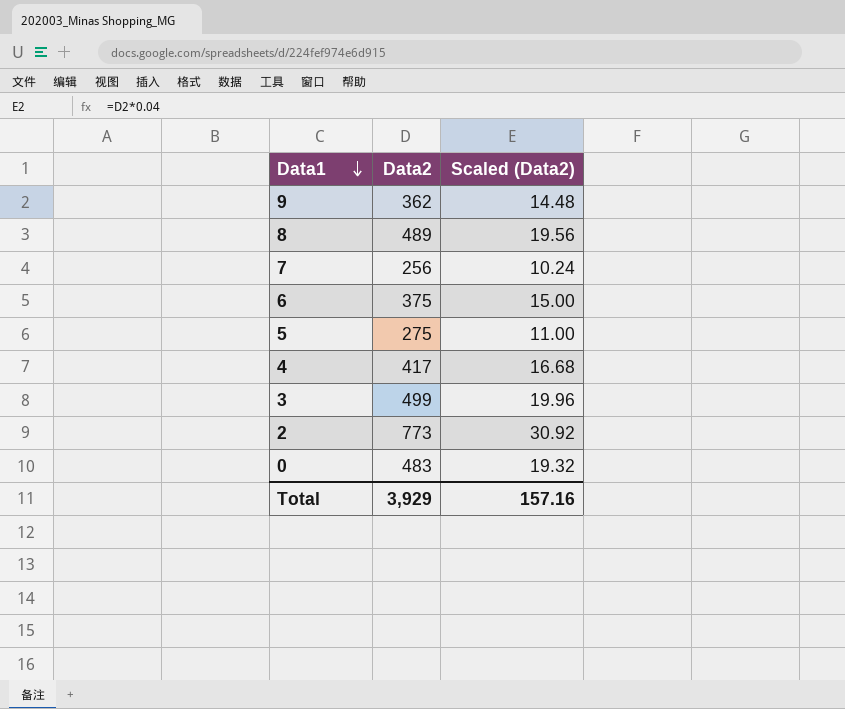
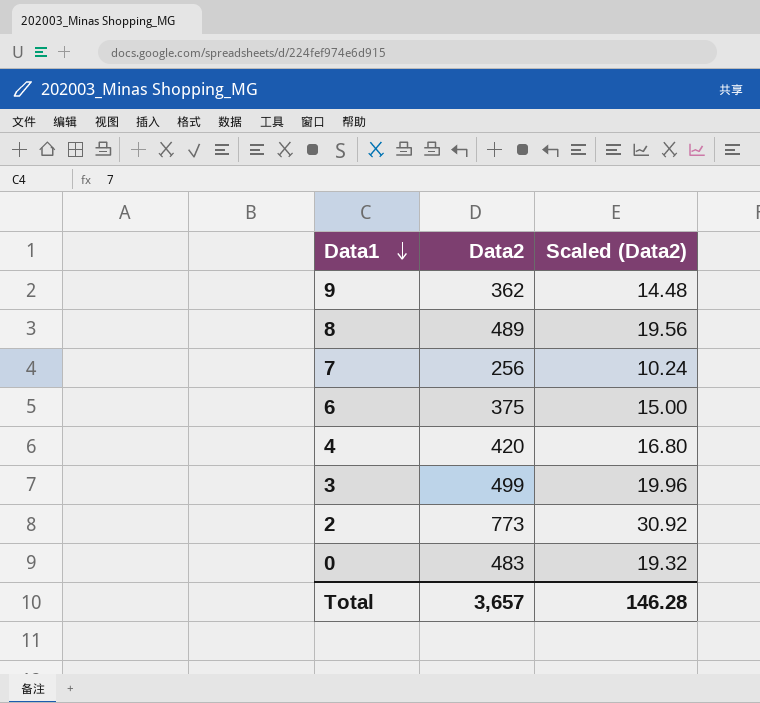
row 5: 275 | 11.00 -> none
4 | Data2: 417 -> 420
4 | Scaled (Data2): 16.68 -> 16.80
Total | Data2: 3,929 -> 3,657
Total | Scaled (Data2): 157.16 -> 146.28

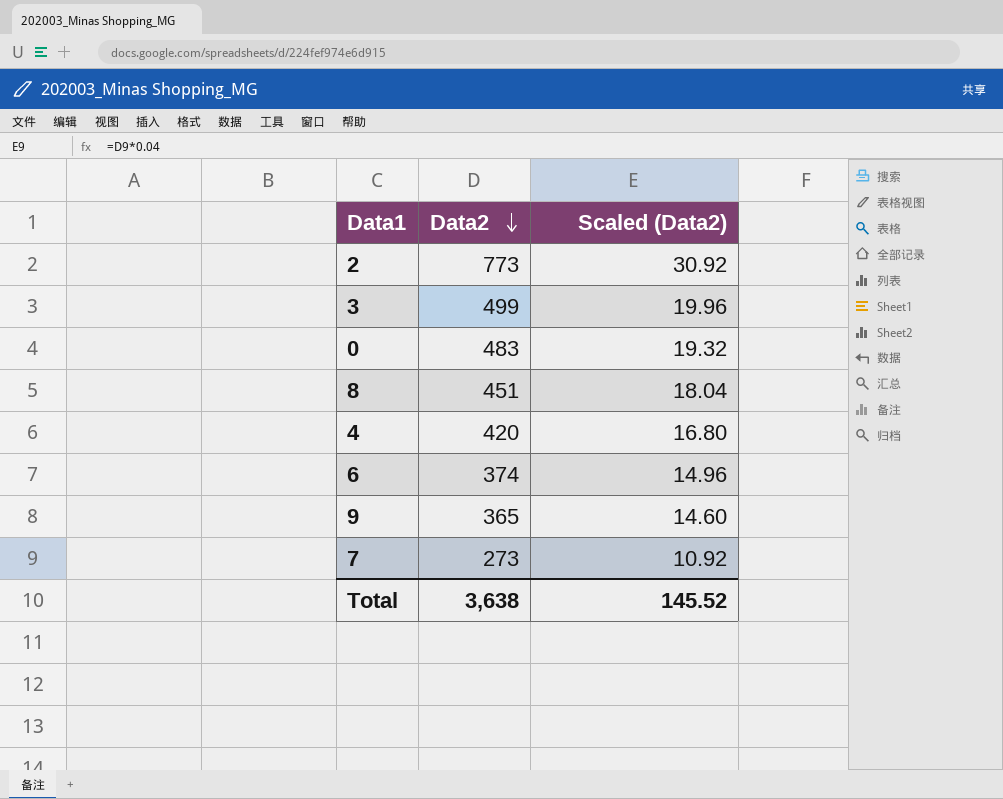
row order: Data1 descending -> Data2 descending
8 | Data2: 489 -> 451
8 | Scaled (Data2): 19.56 -> 18.04
6 | Data2: 375 -> 374
6 | Scaled (Data2): 15.00 -> 14.96
9 | Data2: 362 -> 365
9 | Scaled (Data2): 14.48 -> 14.60
7 | Data2: 256 -> 273
7 | Scaled (Data2): 10.24 -> 10.92
Total | Data2: 3,657 -> 3,638
Total | Scaled (Data2): 146.28 -> 145.52

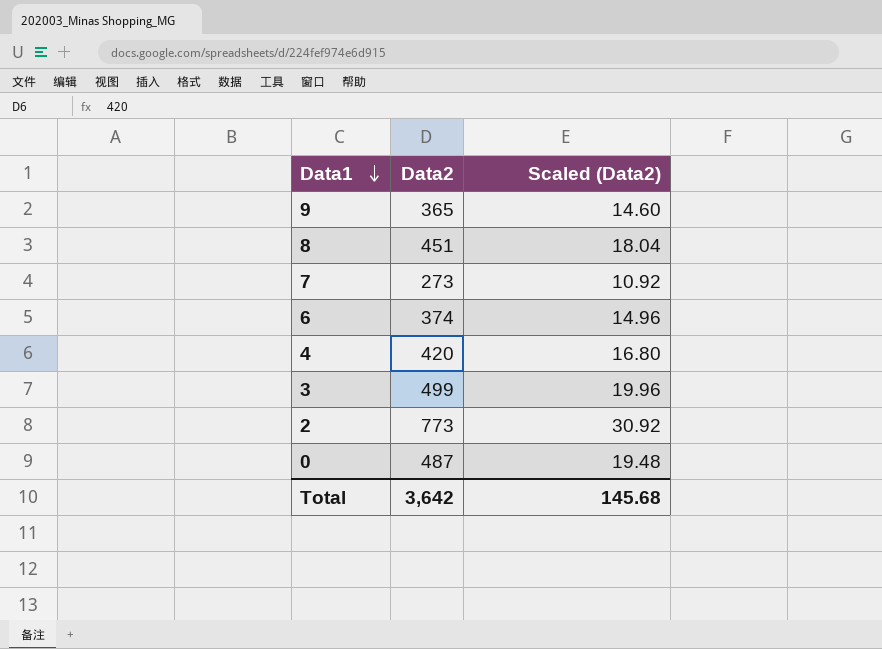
row order: Data2 descending -> Data1 descending
0 | Data2: 483 -> 487
0 | Scaled (Data2): 19.32 -> 19.48
Total | Data2: 3,638 -> 3,642
Total | Scaled (Data2): 145.52 -> 145.68

